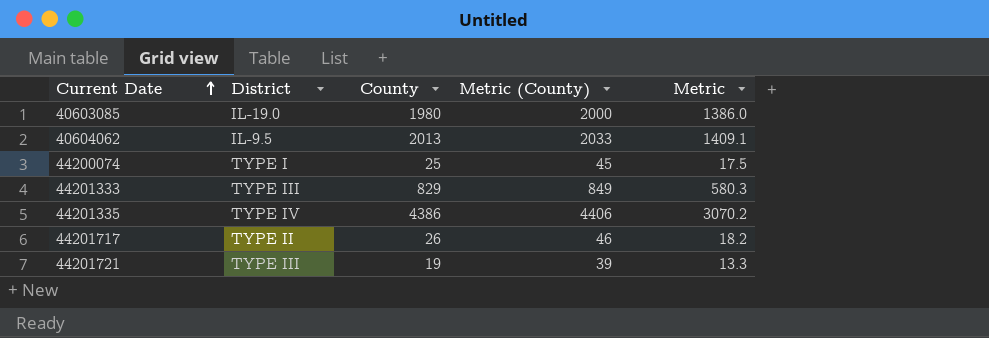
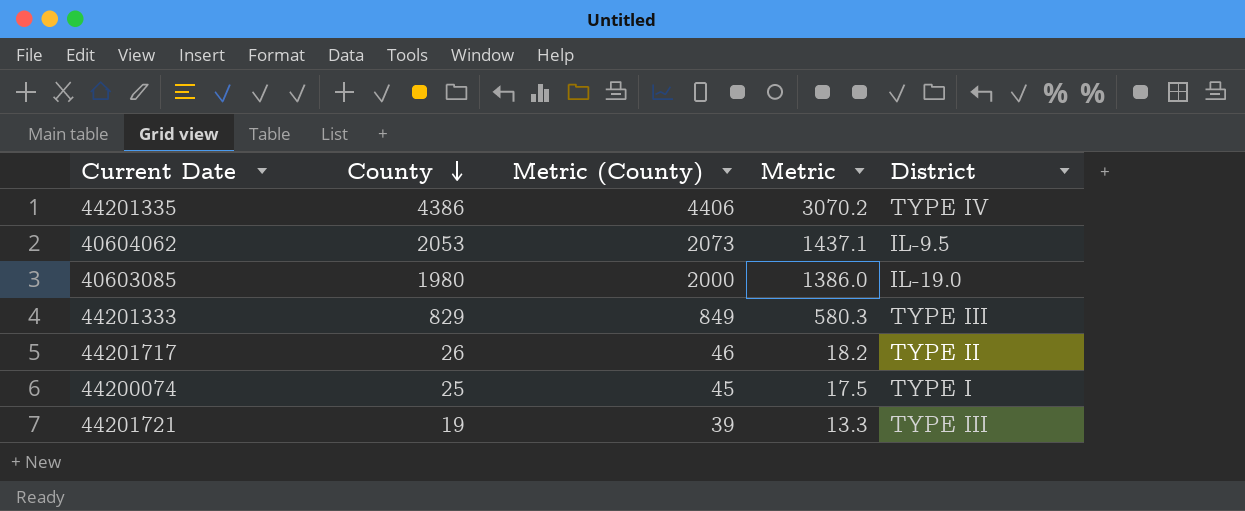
row order: Current Date ascending -> County descending
column District | position: 2 -> 5
40604062 | County: 2013 -> 2053
40604062 | Metric (County): 2033 -> 2073
40604062 | Metric: 1409.1 -> 1437.1

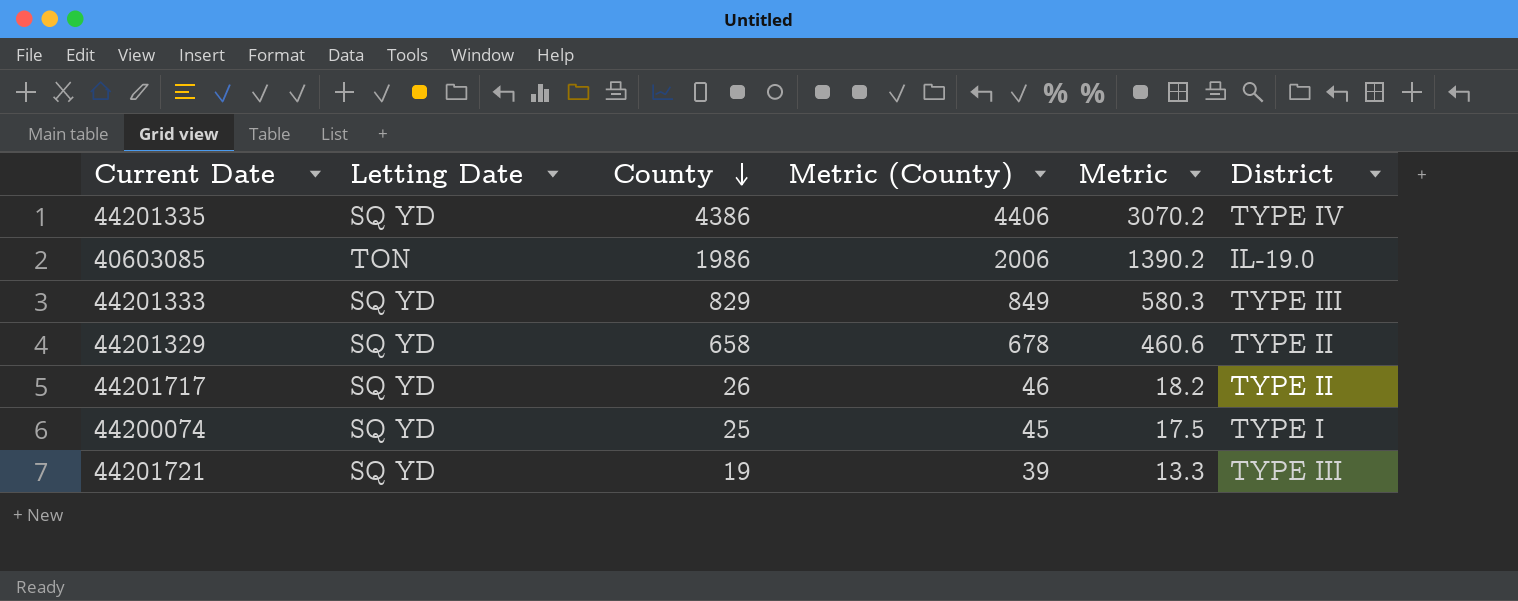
column Letting Date | position: none -> 2
row 40604062: 2053 | 2073 | 1437.1 | IL-9.5 -> none
40603085 | County: 1980 -> 1986
40603085 | Metric (County): 2000 -> 2006
40603085 | Metric: 1386.0 -> 1390.2
row 44201329: none -> SQ YD | 658 | 678 | 460.6 | TYPE II

